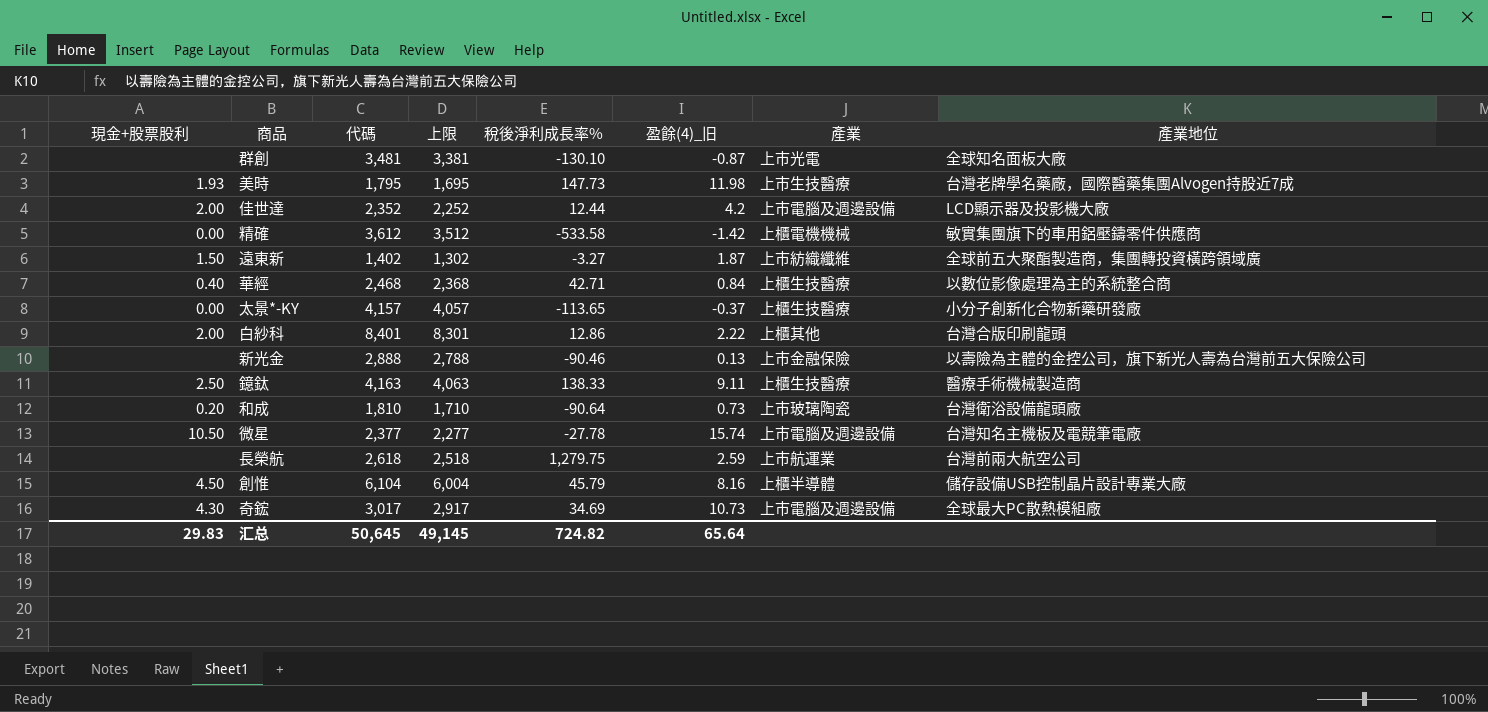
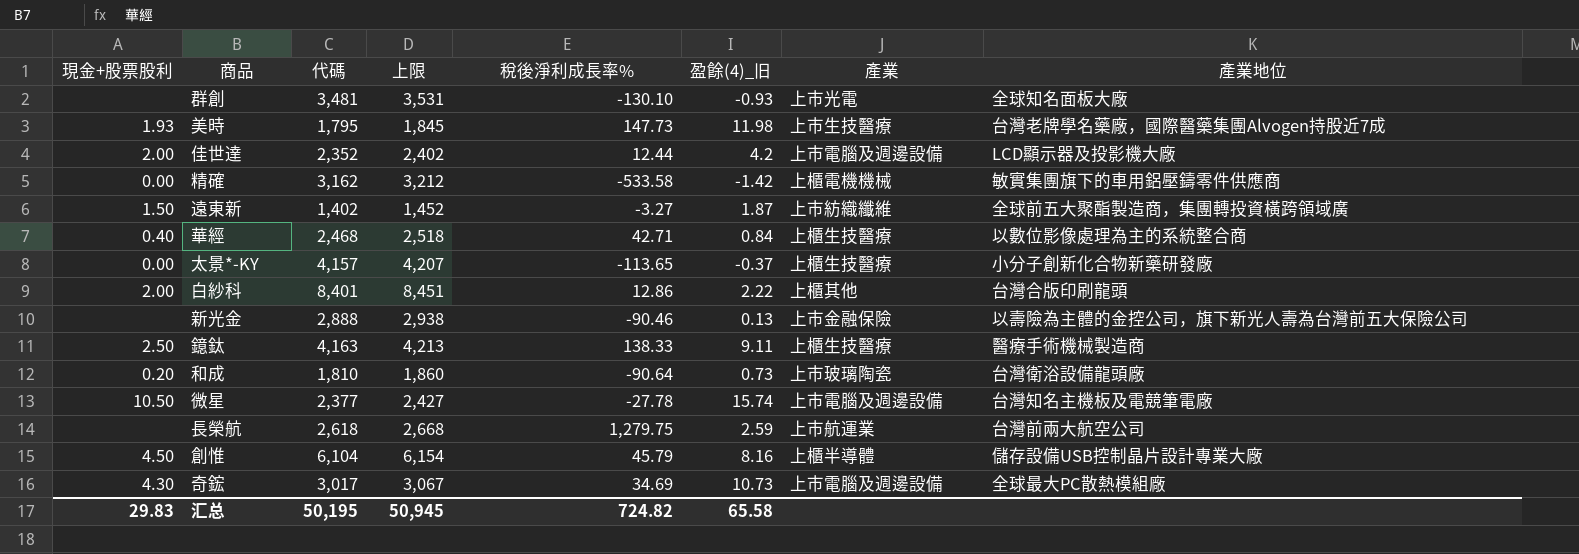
column 上限 | formula: [代碼] - 100 -> [代碼] + 50
群創 | 盈餘(4)_旧: -0.87 -> -0.93
精確 | 代碼: 3,612 -> 3,162
汇总 | 代碼: 50,645 -> 50,195
汇总 | 上限: 49,145 -> 50,945
汇总 | 盈餘(4)_旧: 65.64 -> 65.58

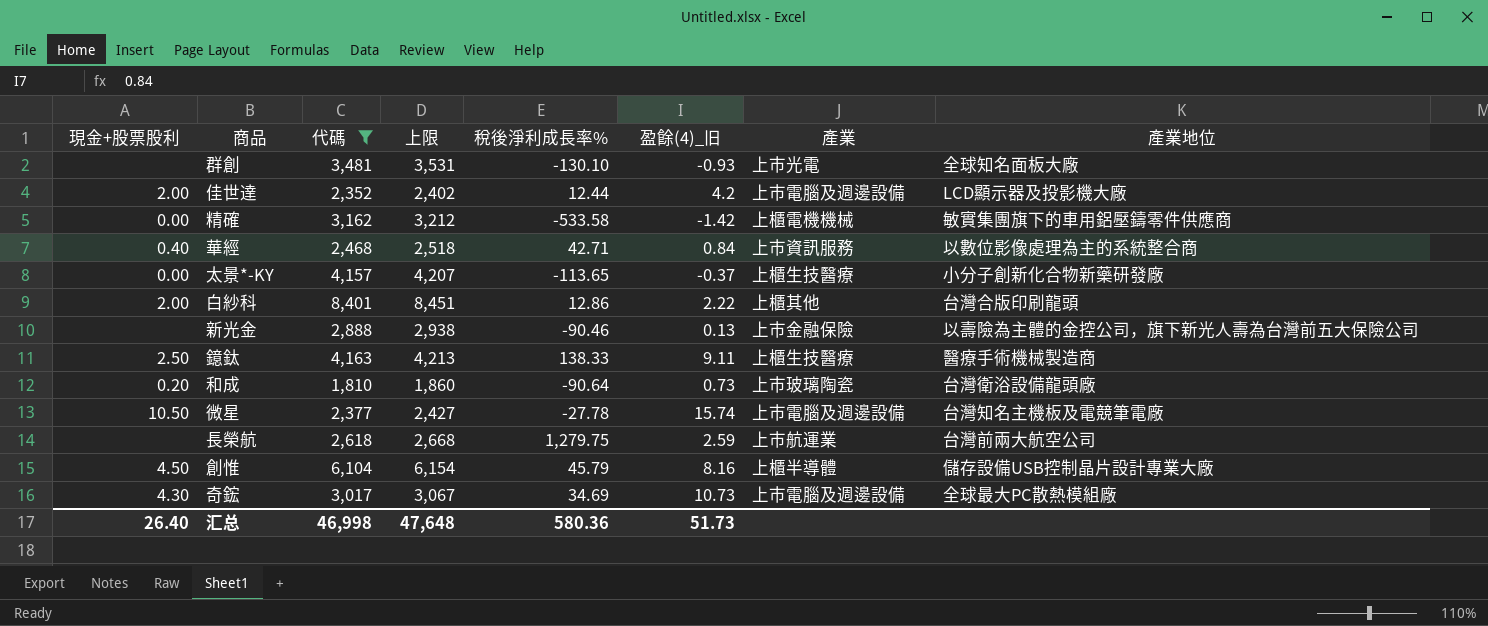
filter: none -> 代碼 >= 1,810
華經 | 產業: 上櫃生技醫療 -> 上市資訊服務
汇总 | 現金+股票股利: 29.83 -> 26.40
汇总 | 代碼: 50,195 -> 46,998
汇总 | 上限: 50,945 -> 47,648
汇总 | 稅後淨利成長率%: 724.82 -> 580.36
汇总 | 盈餘(4)_旧: 65.58 -> 51.73

